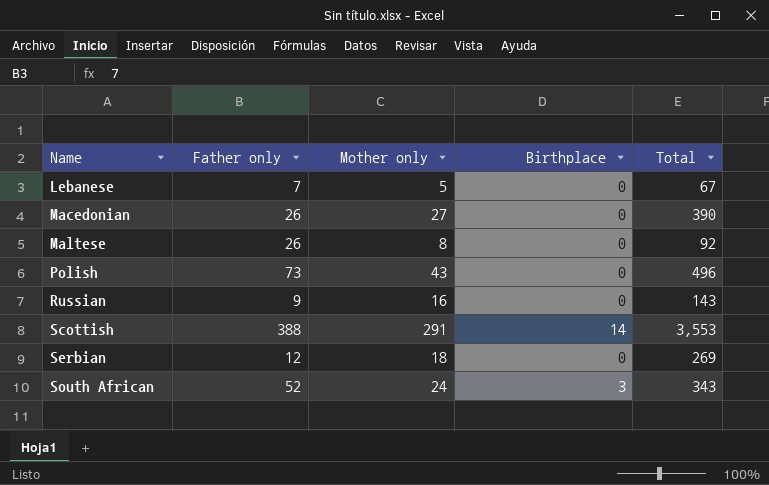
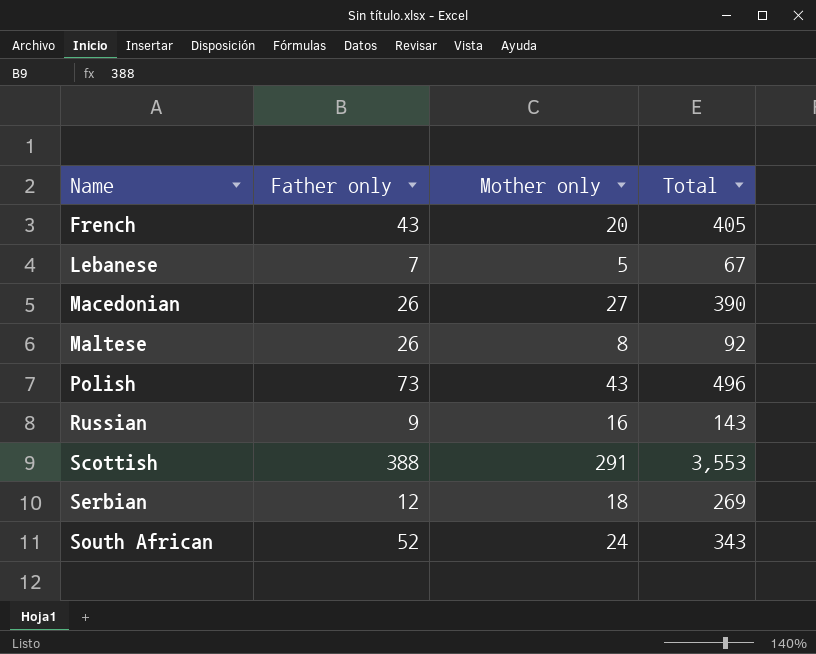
column Birthplace | position: 4 -> none
row French: none -> 43 | 20 | 405

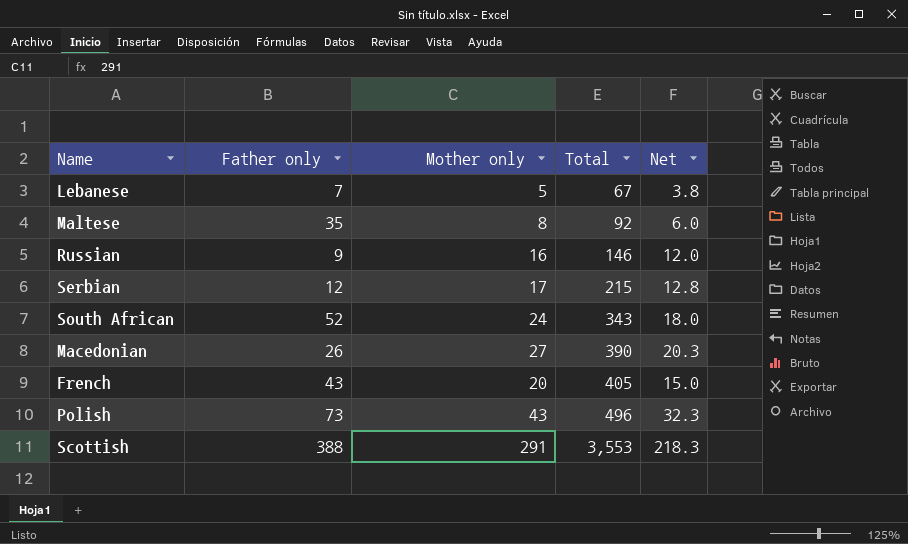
row order: Name ascending -> Total ascending
column Net | formula: none -> [Mother only] * 0.75
Maltese | Father only: 26 -> 35
Russian | Total: 143 -> 146
Serbian | Mother only: 18 -> 17
Serbian | Total: 269 -> 215

